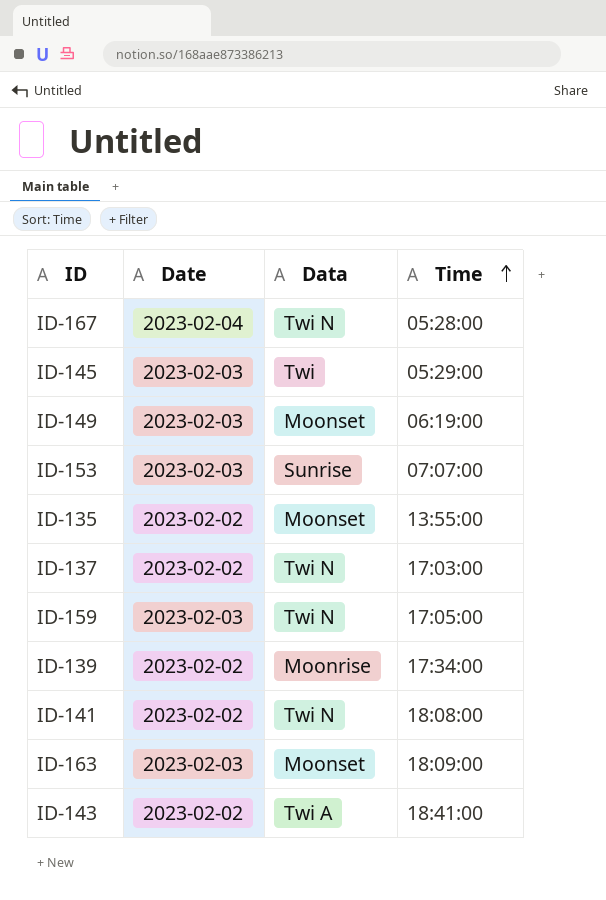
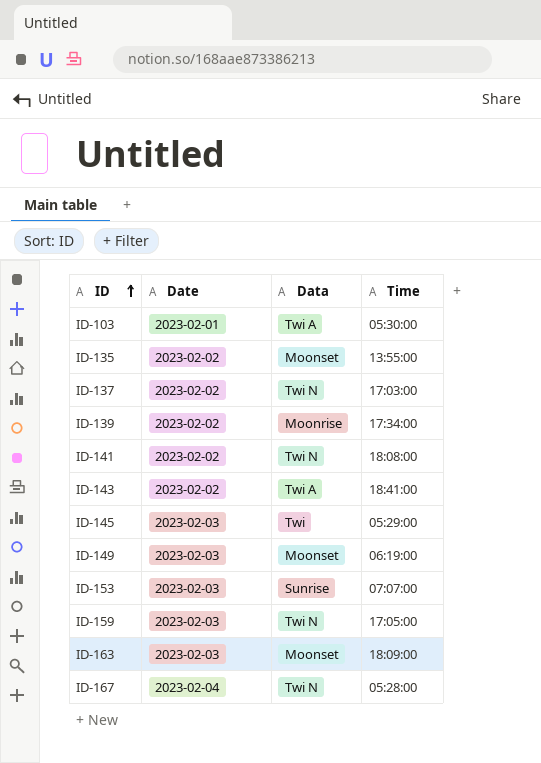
row order: Time ascending -> ID ascending
row ID-103: none -> 2023-02-01 | Twi A | 05:30:00

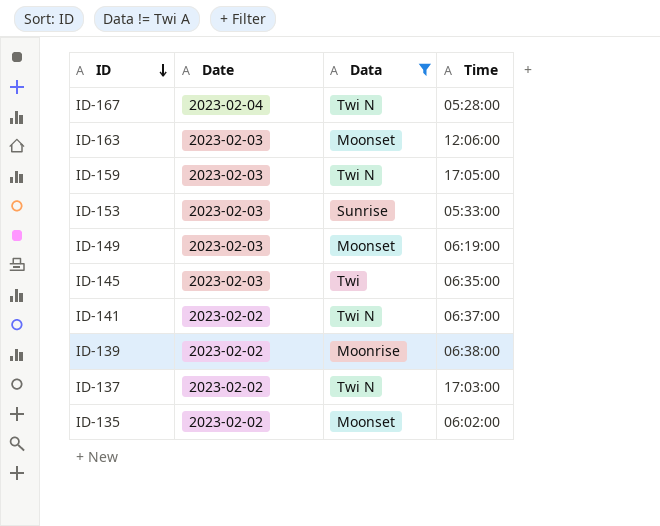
filter: none -> Data != Twi A
row order: ID ascending -> ID descending
ID-163 | Time: 18:09:00 -> 12:06:00
ID-153 | Time: 07:07:00 -> 05:33:00
ID-145 | Time: 05:29:00 -> 06:35:00
ID-141 | Time: 18:08:00 -> 06:37:00
ID-139 | Time: 17:34:00 -> 06:38:00
ID-135 | Time: 13:55:00 -> 06:02:00

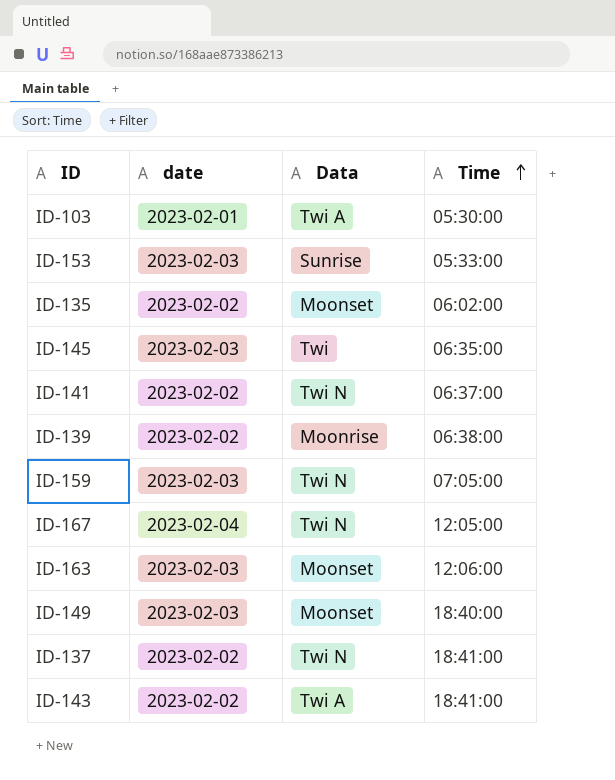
filter: Data != Twi A -> none
row order: ID descending -> Time ascending
column name: Date -> date
ID-159 | Time: 17:05:00 -> 07:05:00
ID-167 | Time: 05:28:00 -> 12:05:00
ID-149 | Time: 06:19:00 -> 18:40:00
ID-137 | Time: 17:03:00 -> 18:41:00

